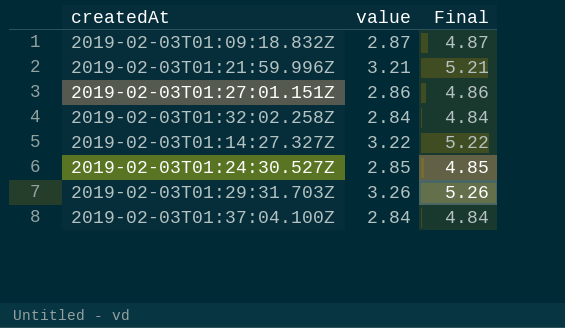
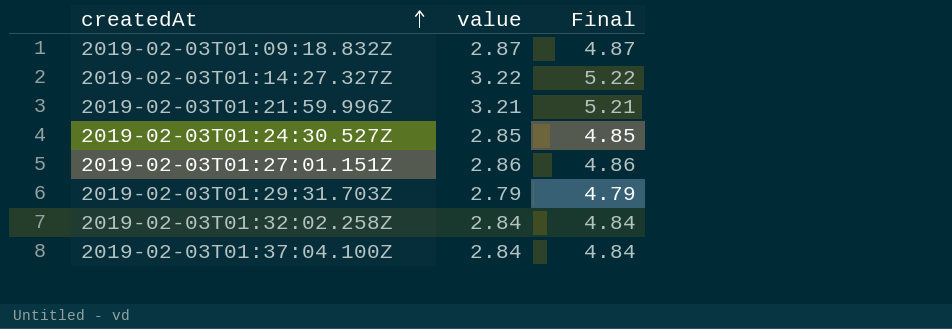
row order: none -> createdAt ascending
2019-02-03T01:29:31.703Z | value: 3.26 -> 2.79
2019-02-03T01:29:31.703Z | Final: 5.26 -> 4.79

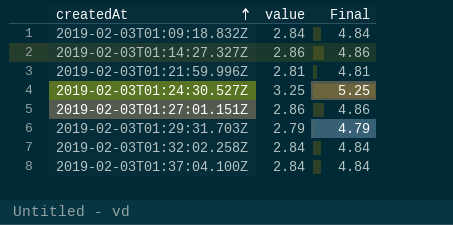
2019-02-03T01:09:18.832Z | value: 2.87 -> 2.84
2019-02-03T01:09:18.832Z | Final: 4.87 -> 4.84
2019-02-03T01:14:27.327Z | value: 3.22 -> 2.86
2019-02-03T01:14:27.327Z | Final: 5.22 -> 4.86
2019-02-03T01:21:59.996Z | value: 3.21 -> 2.81
2019-02-03T01:21:59.996Z | Final: 5.21 -> 4.81
2019-02-03T01:24:30.527Z | value: 2.85 -> 3.25
2019-02-03T01:24:30.527Z | Final: 4.85 -> 5.25

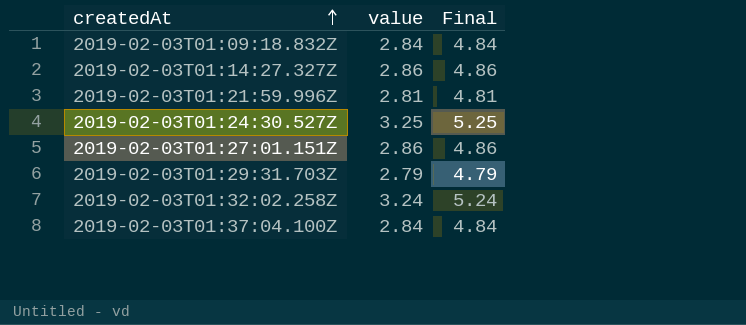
2019-02-03T01:32:02.258Z | value: 2.84 -> 3.24
2019-02-03T01:32:02.258Z | Final: 4.84 -> 5.24

